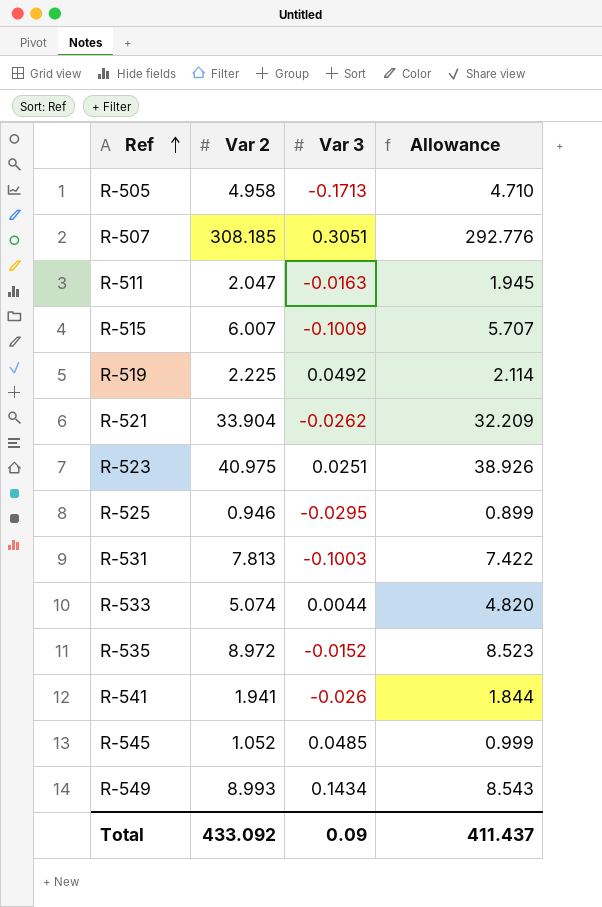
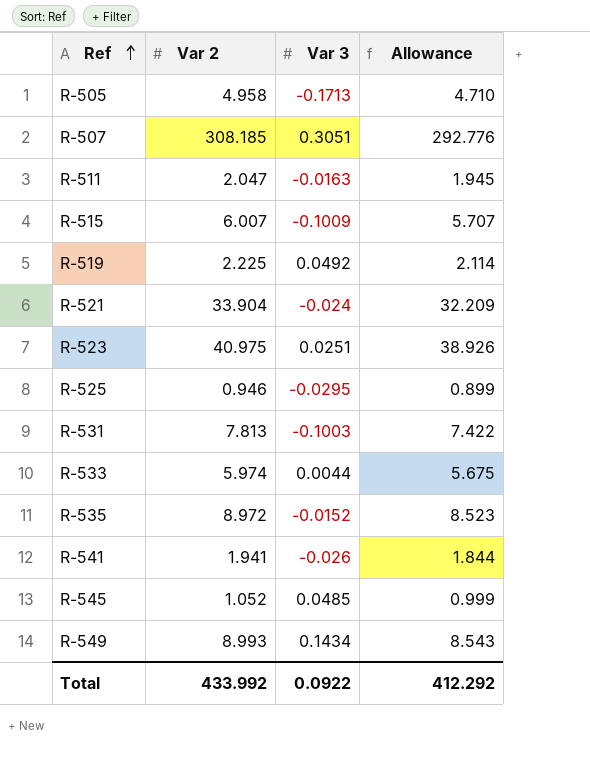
R-521 | Var 3: -0.0262 -> -0.024
R-533 | Var 2: 5.074 -> 5.974
R-533 | Allowance: 4.820 -> 5.675
Total | Var 2: 433.092 -> 433.992
Total | Var 3: 0.09 -> 0.0922
Total | Allowance: 411.437 -> 412.292

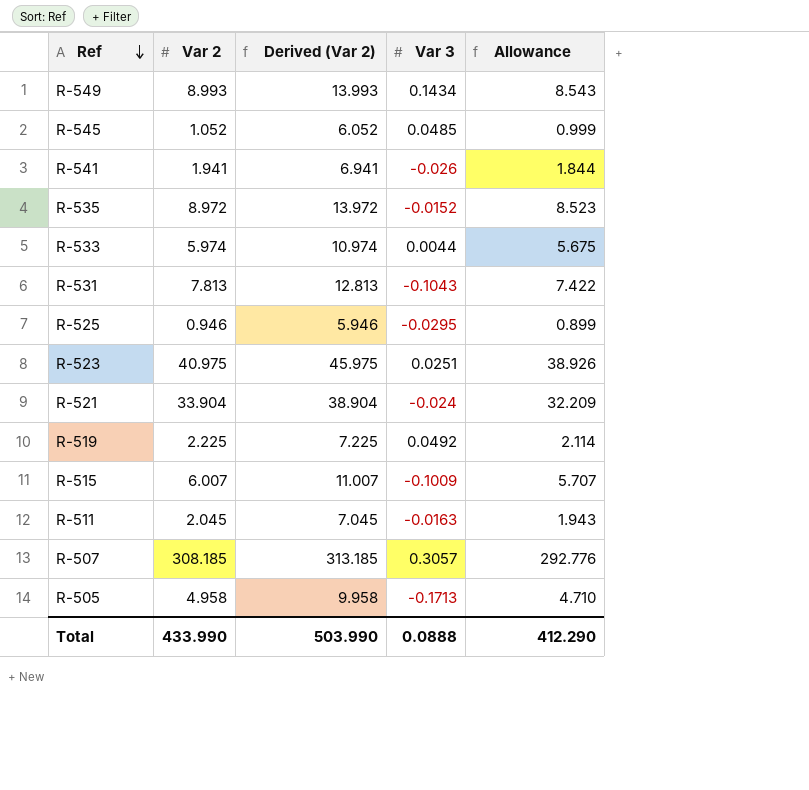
row order: Ref ascending -> Ref descending
column Derived (Var 2) | formula: none -> [Var 2] + 5
R-531 | Var 3: -0.1003 -> -0.1043
R-511 | Var 2: 2.047 -> 2.045
R-511 | Allowance: 1.945 -> 1.943
R-507 | Var 3: 0.3051 -> 0.3057
Total | Var 2: 433.992 -> 433.990
Total | Var 3: 0.0922 -> 0.0888
Total | Allowance: 412.292 -> 412.290

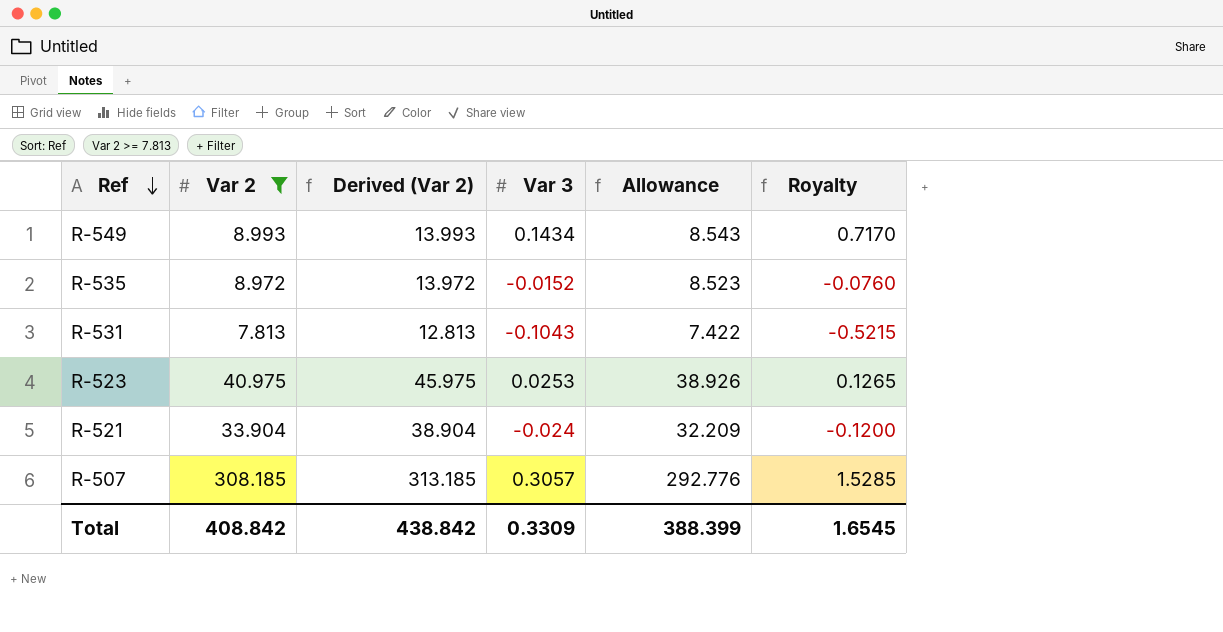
filter: none -> Var 2 >= 7.813
column Royalty | formula: none -> [Var 3] * 5
R-523 | Var 3: 0.0251 -> 0.0253
Total | Var 2: 433.990 -> 408.842
Total | Derived (Var 2): 503.990 -> 438.842
Total | Var 3: 0.0888 -> 0.3309
Total | Allowance: 412.290 -> 388.399

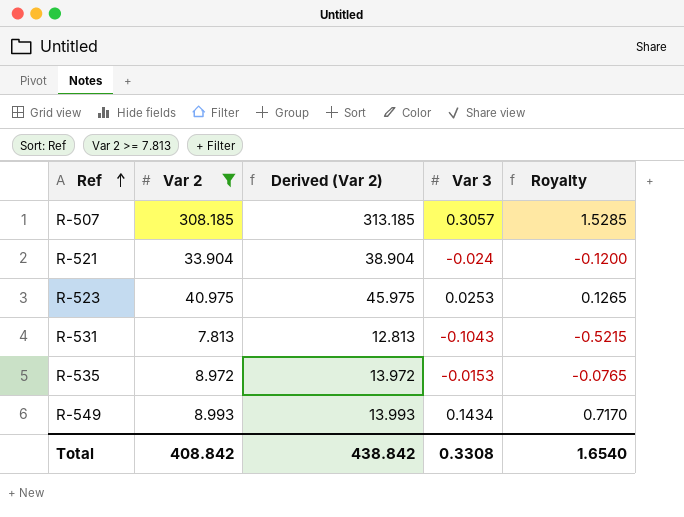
row order: Ref descending -> Ref ascending
column Allowance | formula: [Var 2] * 0.95 -> none
R-535 | Var 3: -0.0152 -> -0.0153
R-535 | Royalty: -0.0760 -> -0.0765
Total | Var 3: 0.3309 -> 0.3308
Total | Royalty: 1.6545 -> 1.6540

